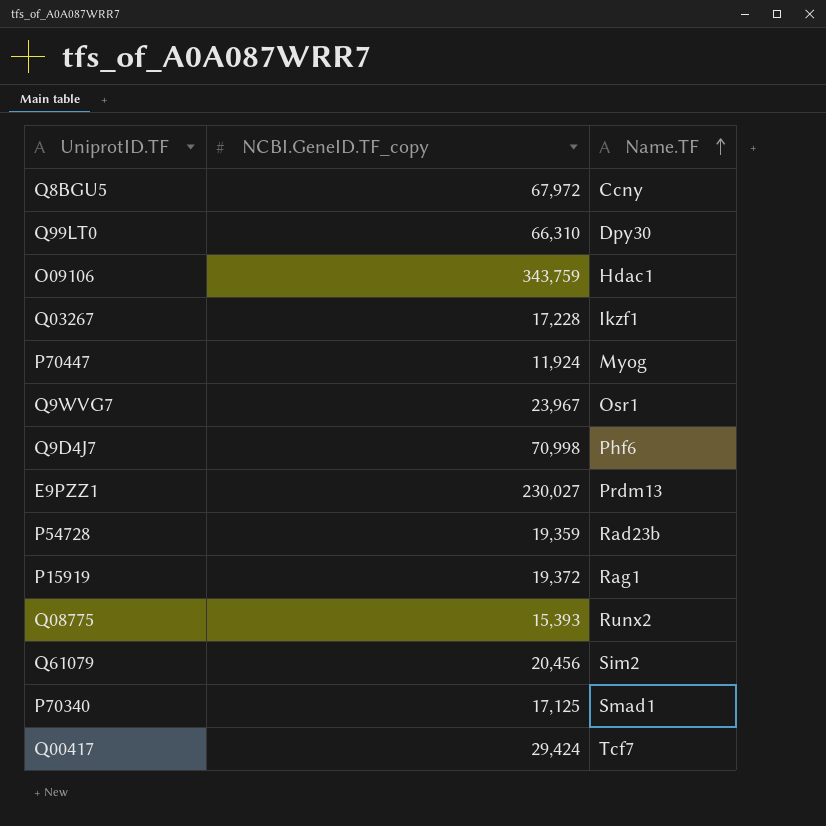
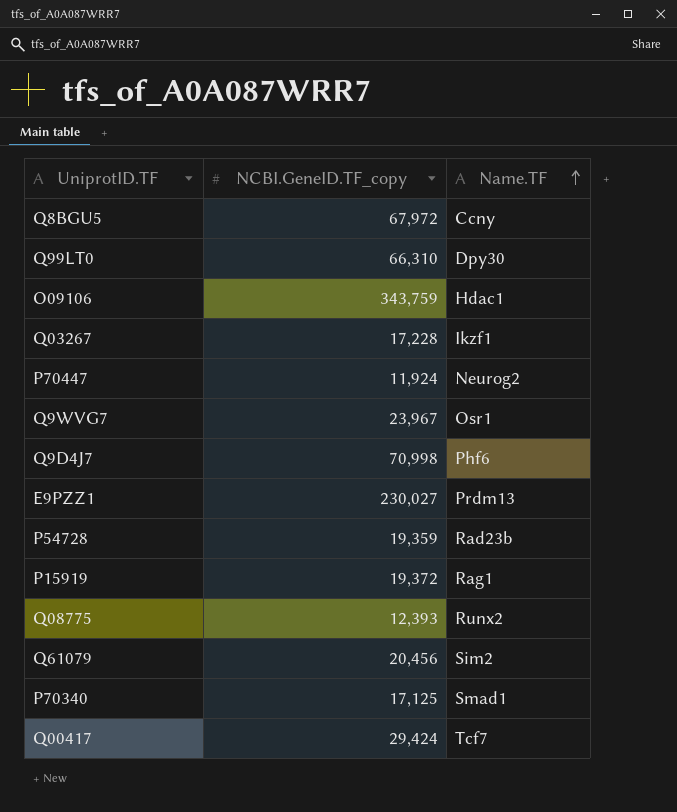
P70447 | Name.TF: Myog -> Neurog2
Q08775 | NCBI.GeneID.TF_copy: 15,393 -> 12,393

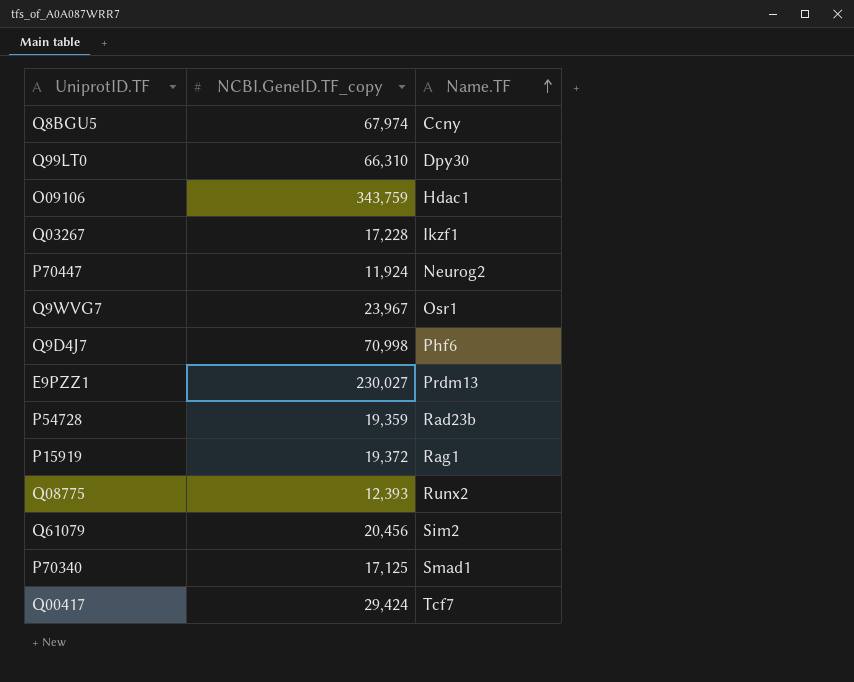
Q8BGU5 | NCBI.GeneID.TF_copy: 67,972 -> 67,974

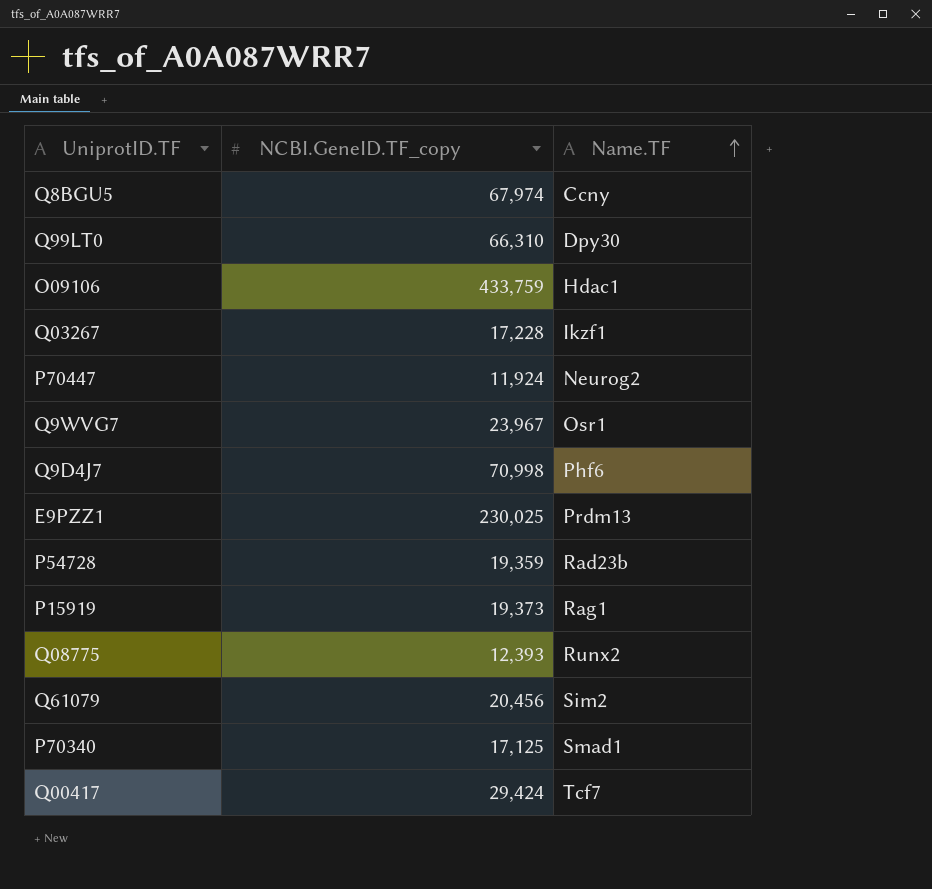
O09106 | NCBI.GeneID.TF_copy: 343,759 -> 433,759
E9PZZ1 | NCBI.GeneID.TF_copy: 230,027 -> 230,025
P15919 | NCBI.GeneID.TF_copy: 19,372 -> 19,373

